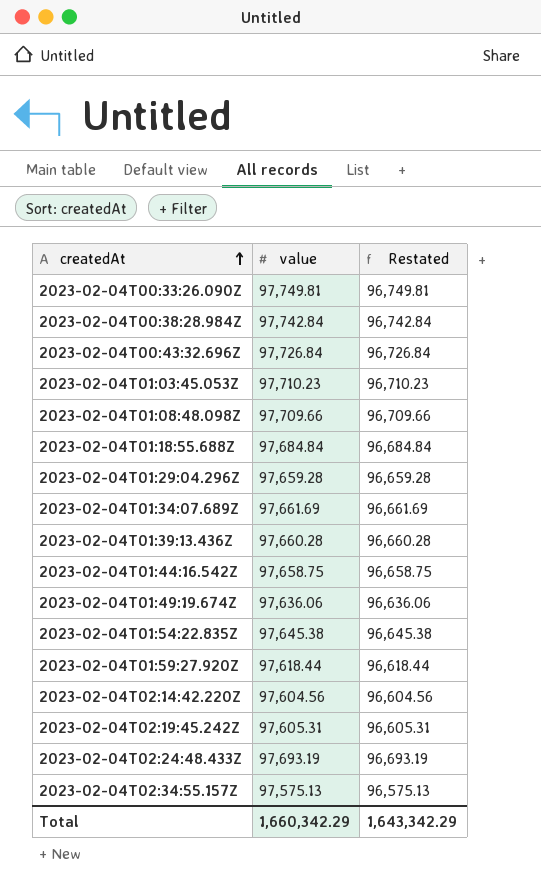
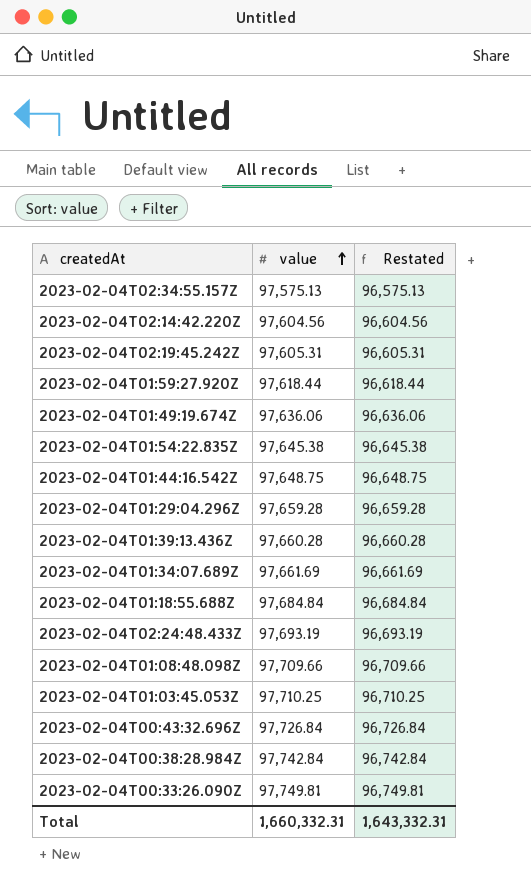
row order: createdAt ascending -> value ascending
2023-02-04T01:44:16.542Z | value: 97,658.75 -> 97,648.75
2023-02-04T01:44:16.542Z | Restated: 96,658.75 -> 96,648.75
2023-02-04T01:03:45.053Z | value: 97,710.23 -> 97,710.25
2023-02-04T01:03:45.053Z | Restated: 96,710.23 -> 96,710.25
Total | value: 1,660,342.29 -> 1,660,332.31
Total | Restated: 1,643,342.29 -> 1,643,332.31

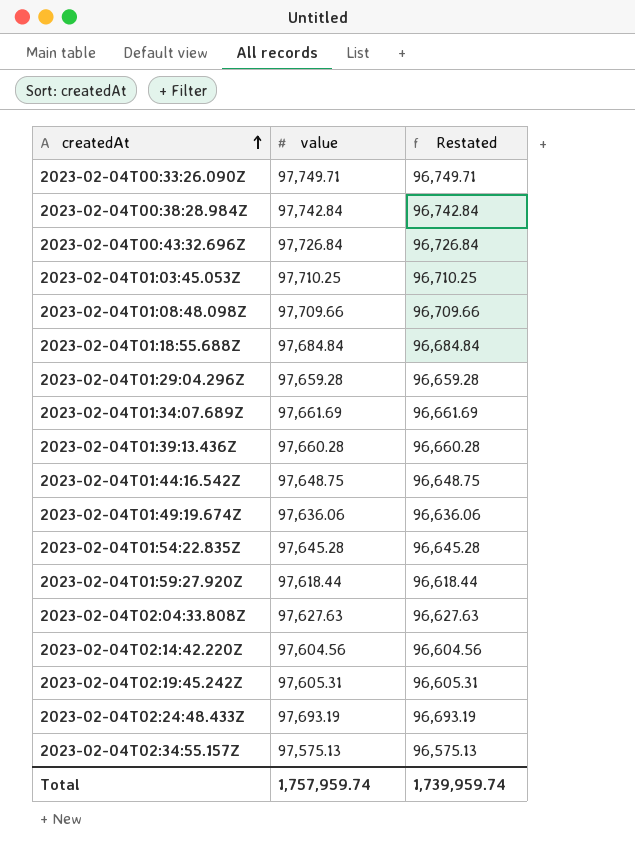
row order: value ascending -> createdAt ascending
2023-02-04T00:33:26.090Z | value: 97,749.81 -> 97,749.71
2023-02-04T00:33:26.090Z | Restated: 96,749.81 -> 96,749.71
2023-02-04T01:54:22.835Z | value: 97,645.38 -> 97,645.28
2023-02-04T01:54:22.835Z | Restated: 96,645.38 -> 96,645.28
row 2023-02-04T02:04:33.808Z: none -> 97,627.63 | 96,627.63
Total | value: 1,660,332.31 -> 1,757,959.74
Total | Restated: 1,643,332.31 -> 1,739,959.74

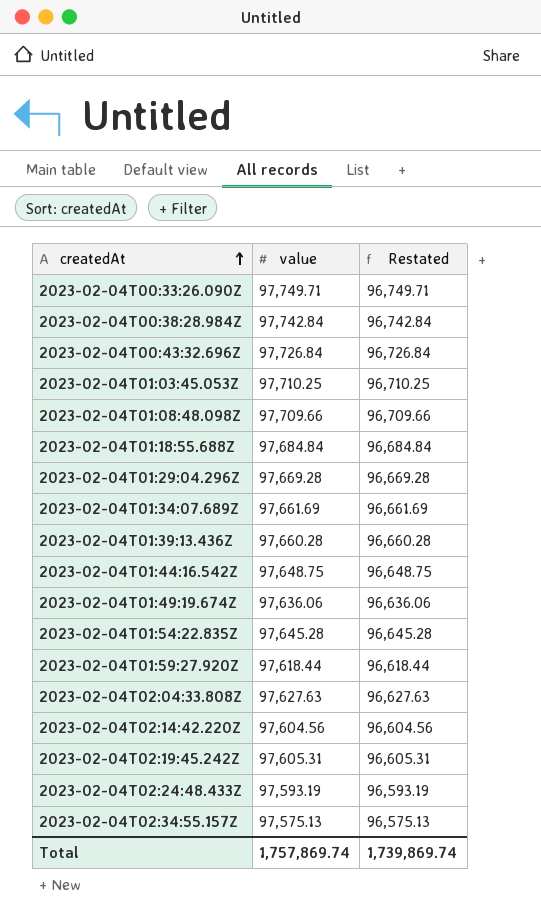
2023-02-04T01:29:04.296Z | value: 97,659.28 -> 97,669.28
2023-02-04T01:29:04.296Z | Restated: 96,659.28 -> 96,669.28
2023-02-04T02:24:48.433Z | value: 97,693.19 -> 97,593.19
2023-02-04T02:24:48.433Z | Restated: 96,693.19 -> 96,593.19
Total | value: 1,757,959.74 -> 1,757,869.74
Total | Restated: 1,739,959.74 -> 1,739,869.74

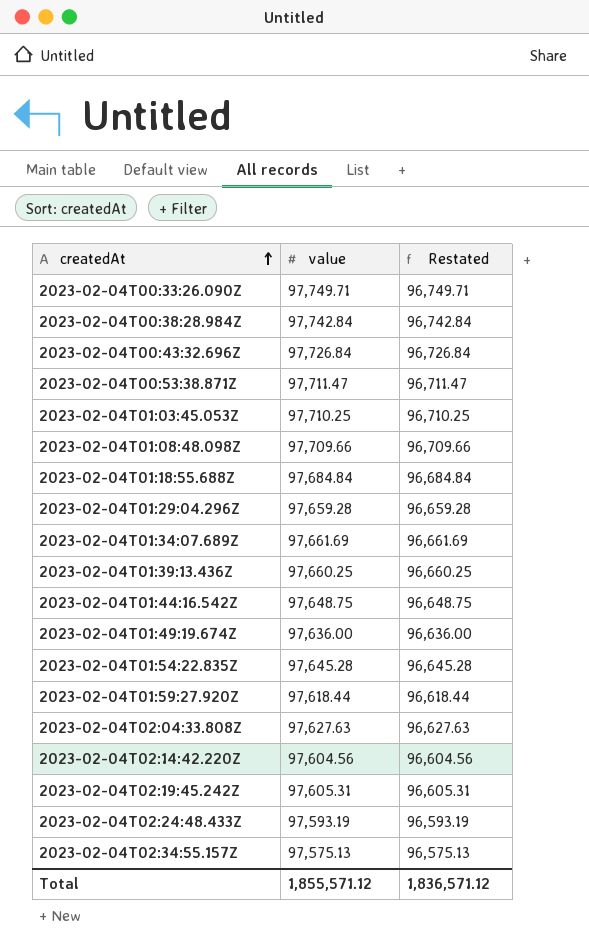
row 2023-02-04T00:53:38.871Z: none -> 97,711.47 | 96,711.47
2023-02-04T01:29:04.296Z | value: 97,669.28 -> 97,659.28
2023-02-04T01:29:04.296Z | Restated: 96,669.28 -> 96,659.28
2023-02-04T01:39:13.436Z | value: 97,660.28 -> 97,660.25
2023-02-04T01:39:13.436Z | Restated: 96,660.28 -> 96,660.25
2023-02-04T01:49:19.674Z | value: 97,636.06 -> 97,636.00
2023-02-04T01:49:19.674Z | Restated: 96,636.06 -> 96,636.00
Total | value: 1,757,869.74 -> 1,855,571.12
Total | Restated: 1,739,869.74 -> 1,836,571.12

